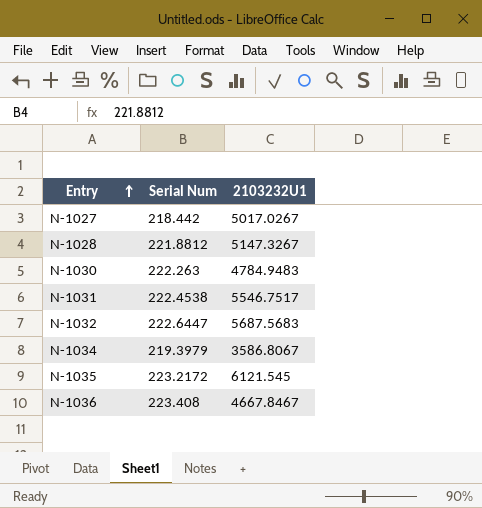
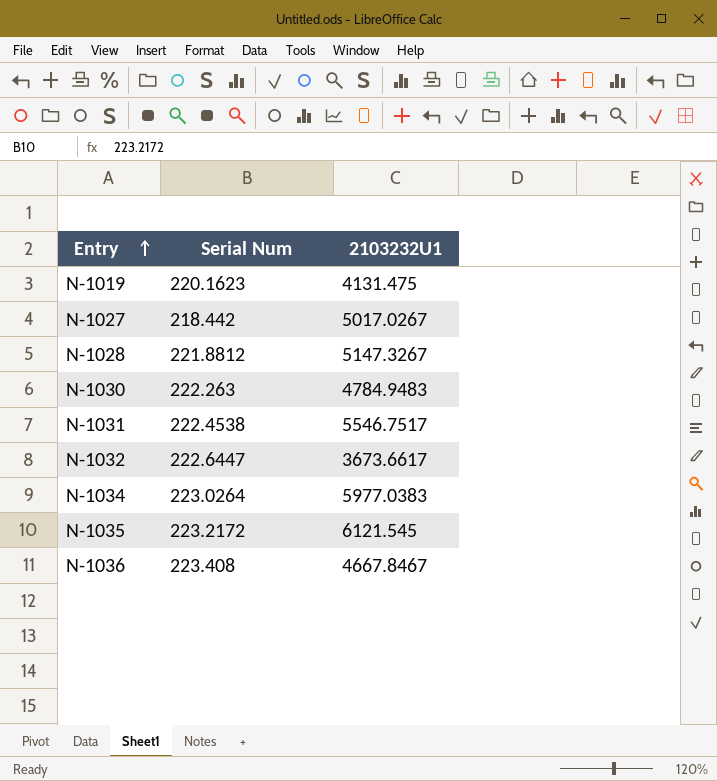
row N-1019: none -> 220.1623 | 4131.475
N-1032 | 2103232U1: 5687.5683 -> 3673.6617
N-1034 | Serial Num: 219.3979 -> 223.0264
N-1034 | 2103232U1: 3586.8067 -> 5977.0383

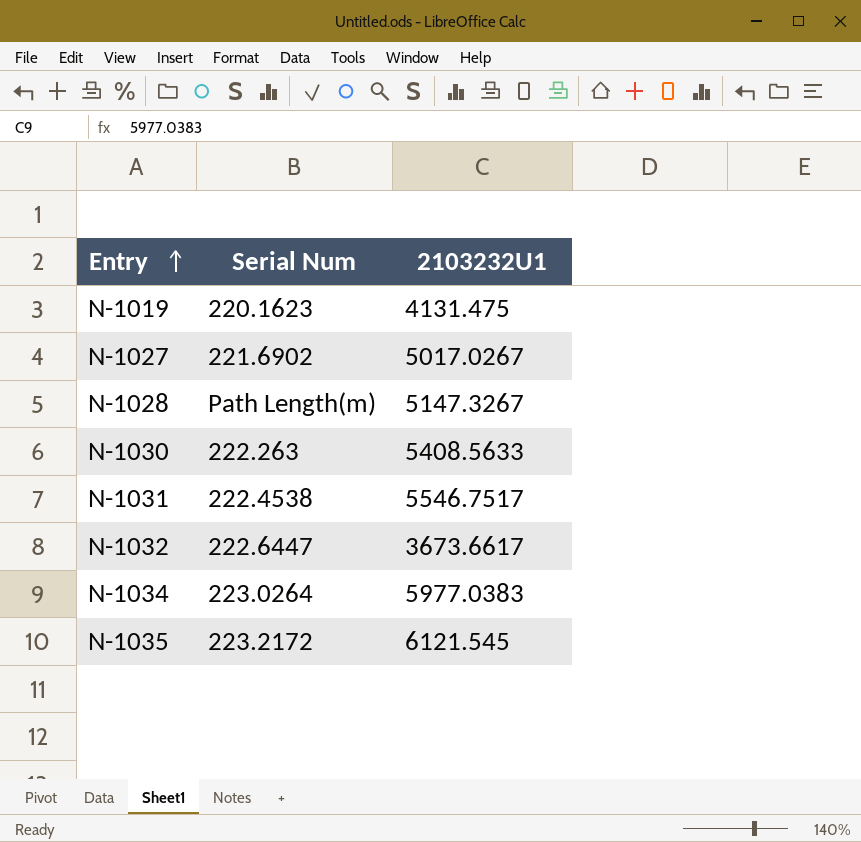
row N-1036: 223.408 | 4667.8467 -> none
N-1027 | Serial Num: 218.442 -> 221.6902
N-1028 | Serial Num: 221.8812 -> Path Length(m)
N-1030 | 2103232U1: 4784.9483 -> 5408.5633

